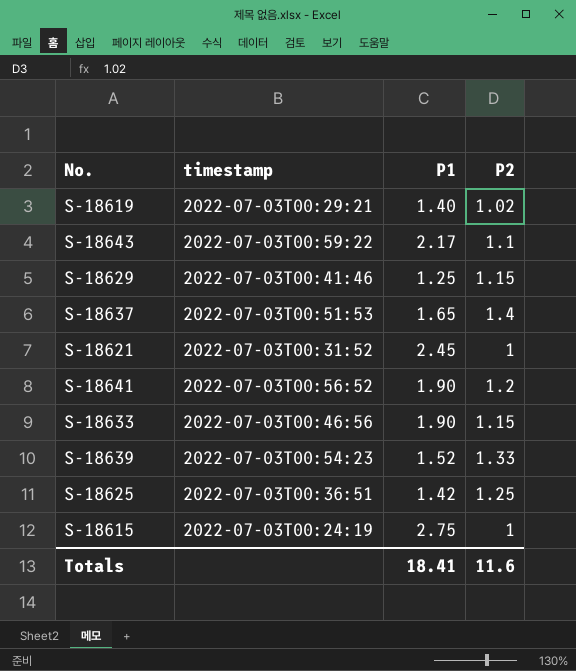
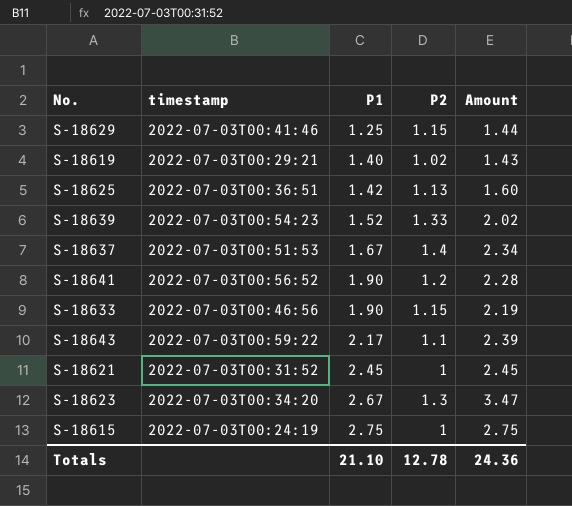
row order: none -> P1 ascending
column Amount | formula: none -> [P1] * [P2]
S-18625 | P2: 1.25 -> 1.13
S-18637 | P1: 1.65 -> 1.67
row S-18623: none -> 2022-07-03T00:34:20 | 2.67 | 1.3 | 3.47
Totals | P1: 18.41 -> 21.10
Totals | P2: 11.6 -> 12.78

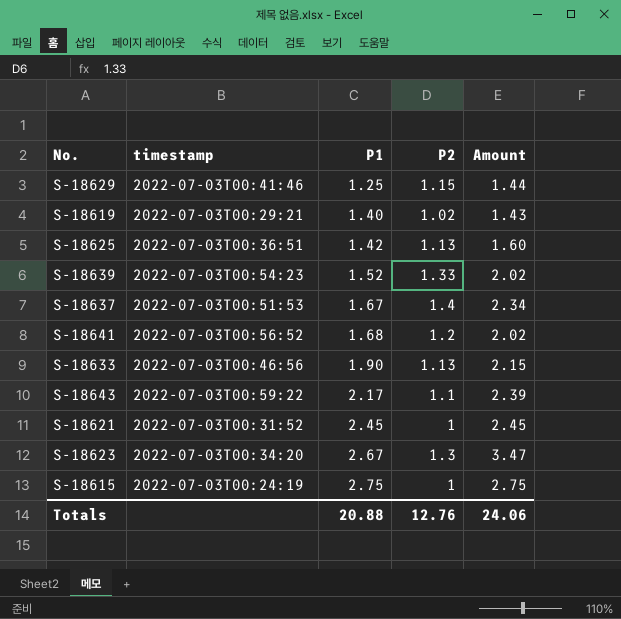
S-18641 | P1: 1.90 -> 1.68
S-18641 | Amount: 2.28 -> 2.02
S-18633 | P2: 1.15 -> 1.13
S-18633 | Amount: 2.19 -> 2.15
Totals | P1: 21.10 -> 20.88
Totals | P2: 12.78 -> 12.76
Totals | Amount: 24.36 -> 24.06

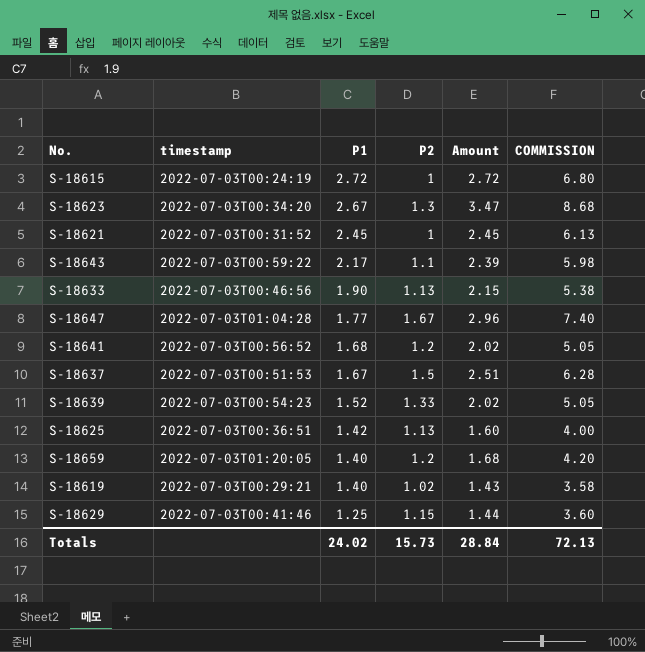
row order: P1 ascending -> P1 descending
column COMMISSION | formula: none -> [Amount] * 2.5
S-18615 | P1: 2.75 -> 2.72
S-18615 | Amount: 2.75 -> 2.72
row S-18647: none -> 2022-07-03T01:04:28 | 1.77 | 1.67 | 2.96 | 7.40
S-18637 | P2: 1.4 -> 1.5
S-18637 | Amount: 2.34 -> 2.51
row S-18659: none -> 2022-07-03T01:20:05 | 1.40 | 1.2 | 1.68 | 4.20
Totals | P1: 20.88 -> 24.02
Totals | P2: 12.76 -> 15.73
Totals | Amount: 24.06 -> 28.84

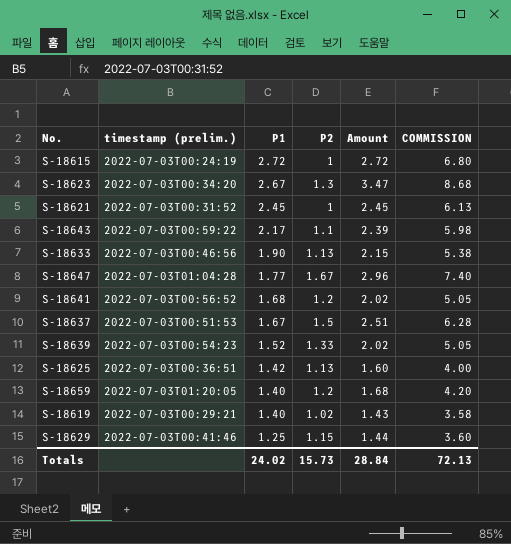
column name: timestamp -> timestamp (prelim.)

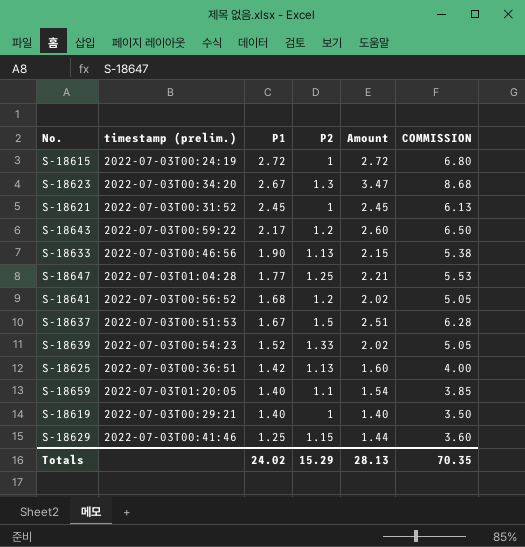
S-18643 | P2: 1.1 -> 1.2
S-18643 | Amount: 2.39 -> 2.60
S-18643 | COMMISSION: 5.98 -> 6.50
S-18647 | P2: 1.67 -> 1.25
S-18647 | Amount: 2.96 -> 2.21
S-18647 | COMMISSION: 7.40 -> 5.53
S-18659 | P2: 1.2 -> 1.1
S-18659 | Amount: 1.68 -> 1.54
S-18659 | COMMISSION: 4.20 -> 3.85
S-18619 | P2: 1.02 -> 1
S-18619 | Amount: 1.43 -> 1.40
S-18619 | COMMISSION: 3.58 -> 3.50
Totals | P2: 15.73 -> 15.29
Totals | Amount: 28.84 -> 28.13
Totals | COMMISSION: 72.13 -> 70.35

